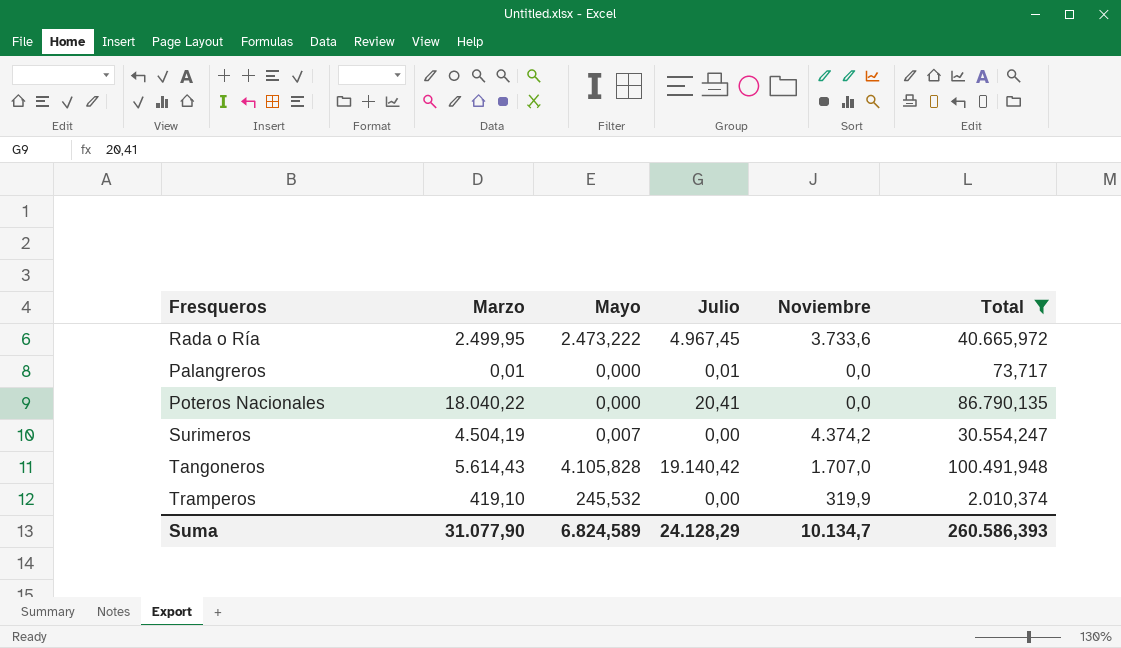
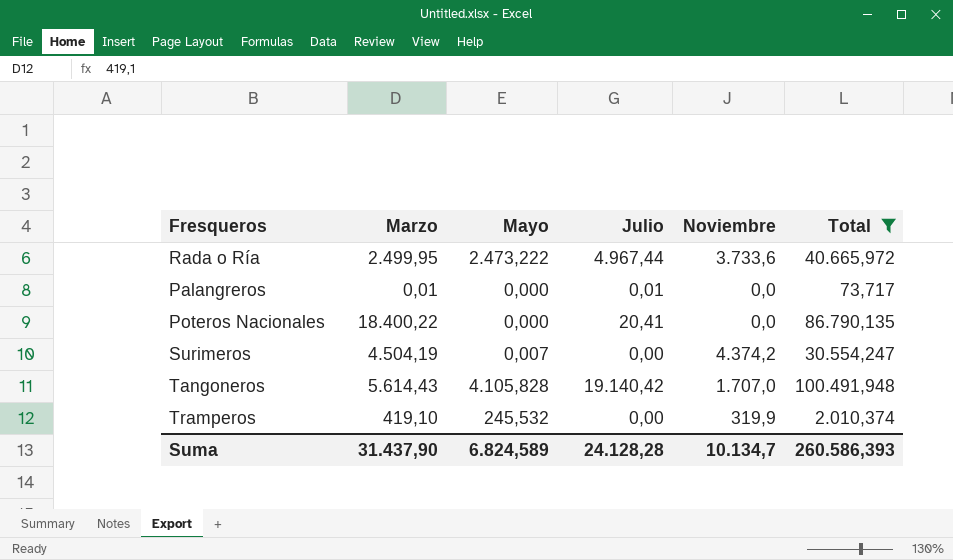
Rada o Ría | Julio: 4.967,45 -> 4.967,44
Poteros Nacionales | Marzo: 18.040,22 -> 18.400,22
Suma | Marzo: 31.077,90 -> 31.437,90
Suma | Julio: 24.128,29 -> 24.128,28

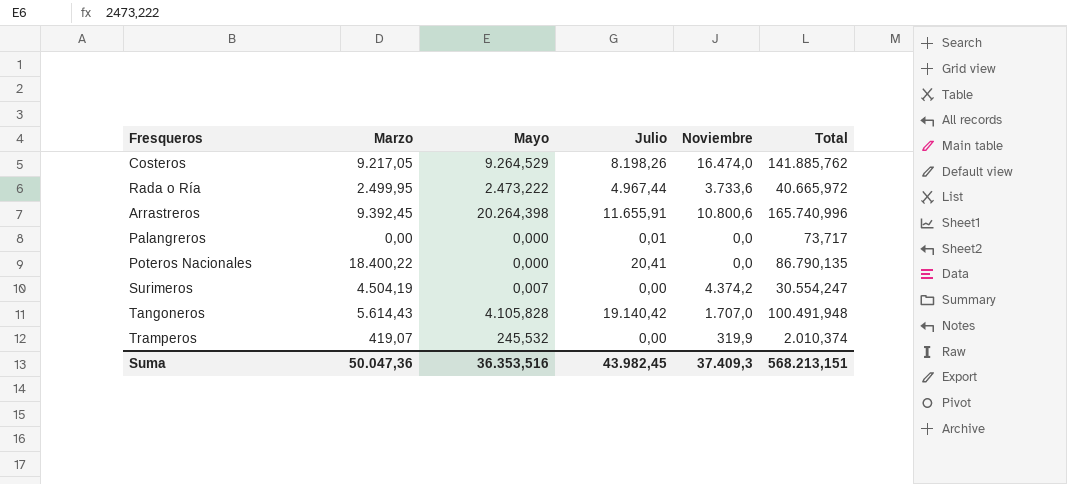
filter: Total <= 100.491,948 -> none
Palangreros | Marzo: 0,01 -> 0,00
Tramperos | Marzo: 419,10 -> 419,07
Suma | Marzo: 31.437,90 -> 50.047,36
Suma | Mayo: 6.824,589 -> 36.353,516
Suma | Julio: 24.128,28 -> 43.982,45
Suma | Noviembre: 10.134,7 -> 37.409,3
Suma | Total: 260.586,393 -> 568.213,151

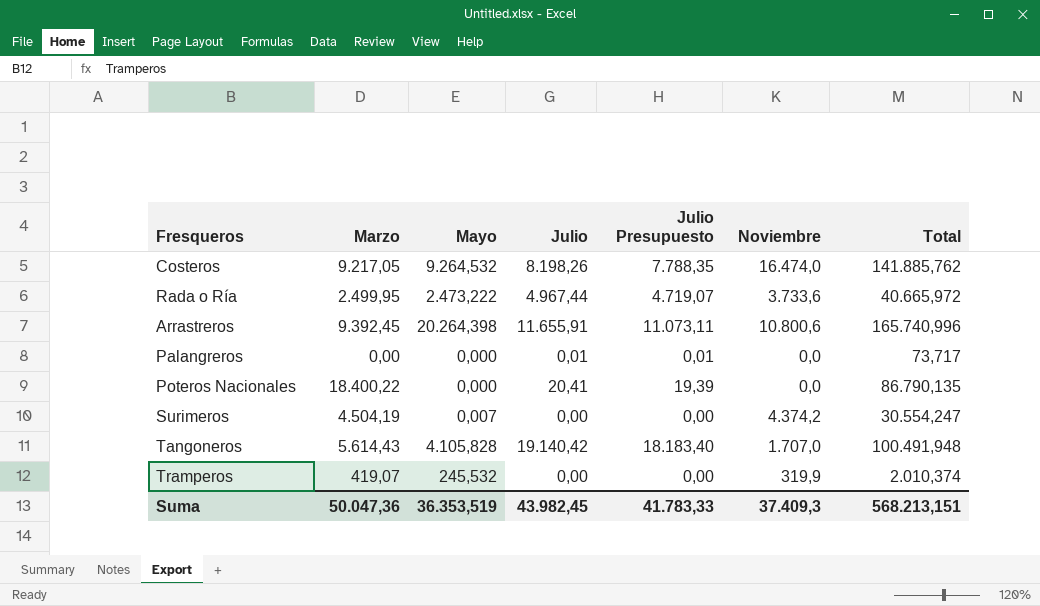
column Julio Presupuesto | formula: none -> [Julio] * 0,95
Costeros | Mayo: 9.264,529 -> 9.264,532
Suma | Mayo: 36.353,516 -> 36.353,519

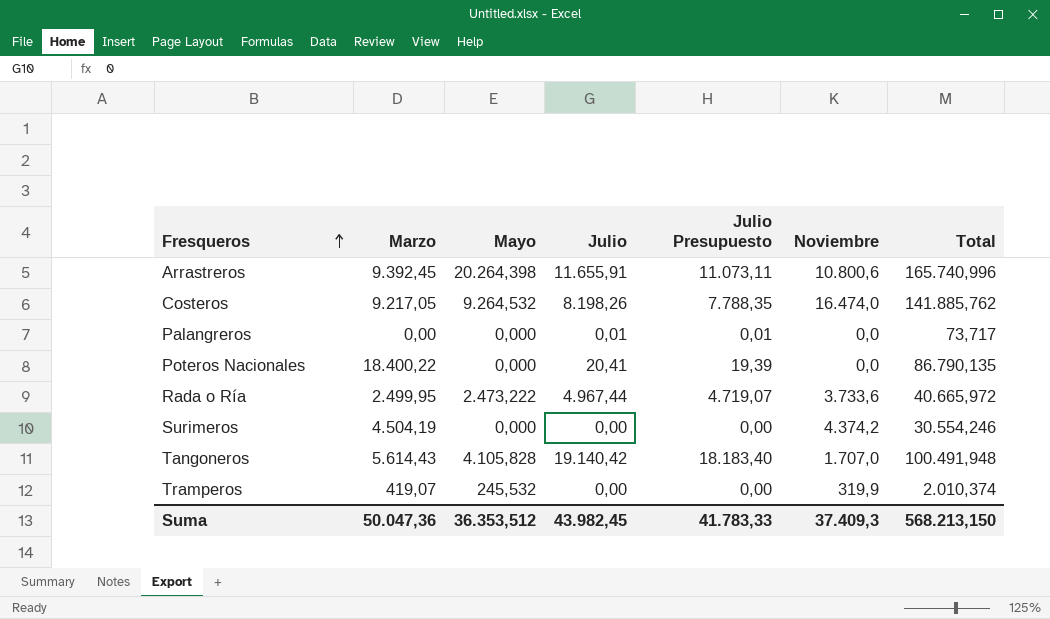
row order: none -> Fresqueros ascending
Surimeros | Mayo: 0,007 -> 0,000
Surimeros | Total: 30.554,247 -> 30.554,246
Suma | Mayo: 36.353,519 -> 36.353,512
Suma | Total: 568.213,151 -> 568.213,150

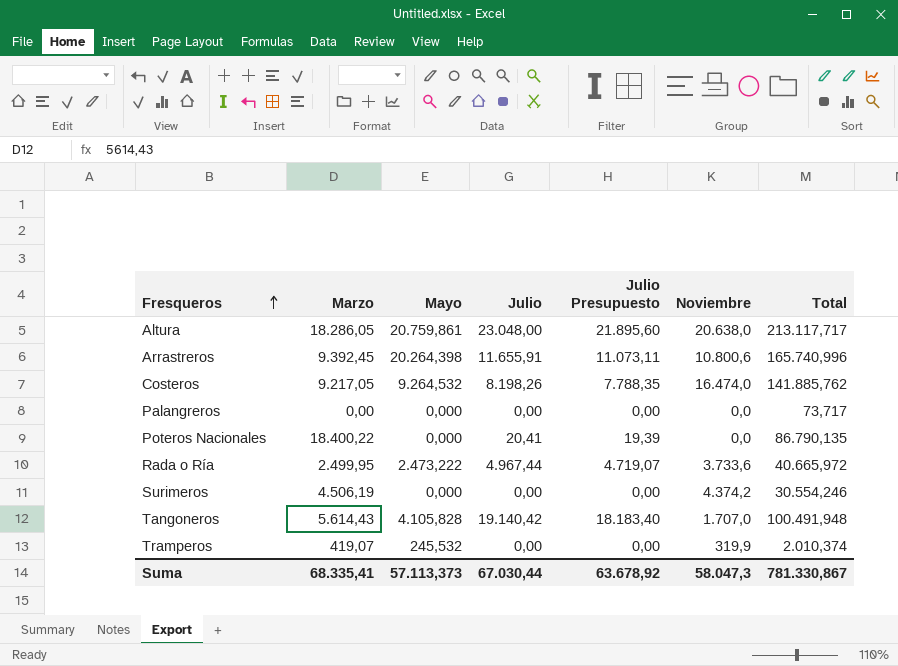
row Altura: none -> 18.286,05 | 20.759,861 | 23.048,00 | 21.895,60 | 20.638,0 | 213.117,717
Palangreros | Julio: 0,01 -> 0,00
Palangreros | Julio Presupuesto: 0,01 -> 0,00
Surimeros | Marzo: 4.504,19 -> 4.506,19
Suma | Marzo: 50.047,36 -> 68.335,41
Suma | Mayo: 36.353,512 -> 57.113,373
Suma | Julio: 43.982,45 -> 67.030,44
Suma | Julio Presupuesto: 41.783,33 -> 63.678,92
Suma | Noviembre: 37.409,3 -> 58.047,3
Suma | Total: 568.213,150 -> 781.330,867

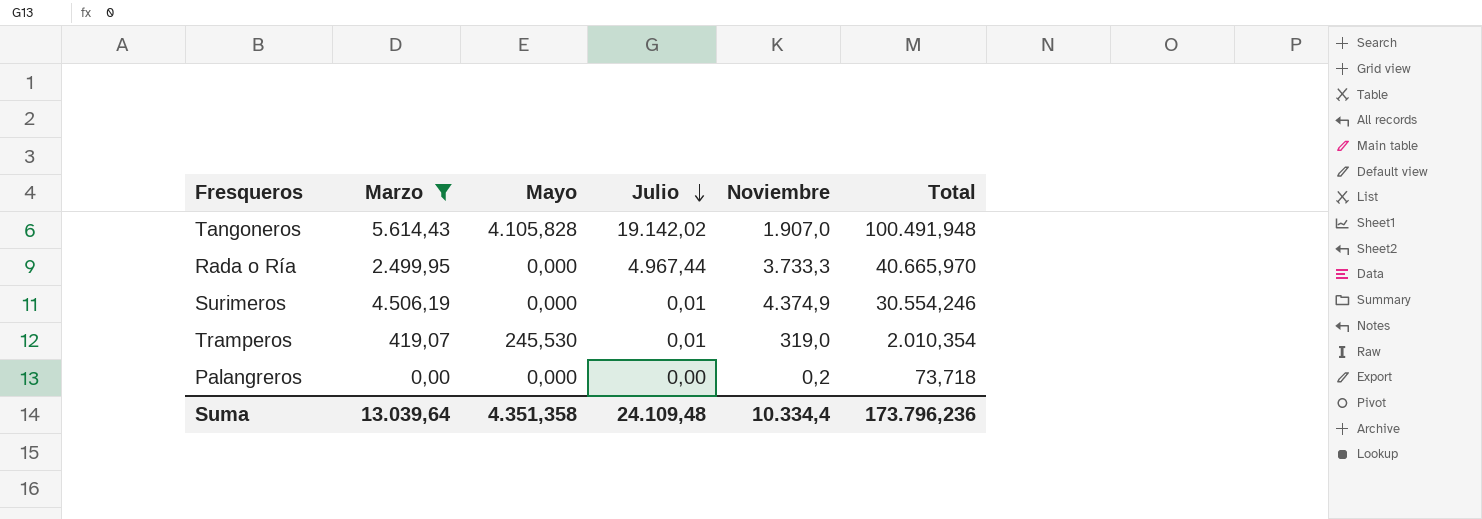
filter: none -> Marzo <= 5.614,43
row order: Fresqueros ascending -> Julio descending
column Julio Presupuesto | formula: [Julio] * 0,95 -> none
Tangoneros | Julio: 19.140,42 -> 19.142,02
Tangoneros | Noviembre: 1.707,0 -> 1.907,0
Rada o Ría | Mayo: 2.473,222 -> 0,000
Rada o Ría | Noviembre: 3.733,6 -> 3.733,3
Rada o Ría | Total: 40.665,972 -> 40.665,970
Surimeros | Julio: 0,00 -> 0,01
Surimeros | Noviembre: 4.374,2 -> 4.374,9
Tramperos | Mayo: 245,532 -> 245,530
Tramperos | Julio: 0,00 -> 0,01
Tramperos | Noviembre: 319,9 -> 319,0
Tramperos | Total: 2.010,374 -> 2.010,354
Palangreros | Noviembre: 0,0 -> 0,2
Palangreros | Total: 73,717 -> 73,718
Suma | Marzo: 68.335,41 -> 13.039,64
Suma | Mayo: 57.113,373 -> 4.351,358
Suma | Julio: 67.030,44 -> 24.109,48
Suma | Noviembre: 58.047,3 -> 10.334,4
Suma | Total: 781.330,867 -> 173.796,236

